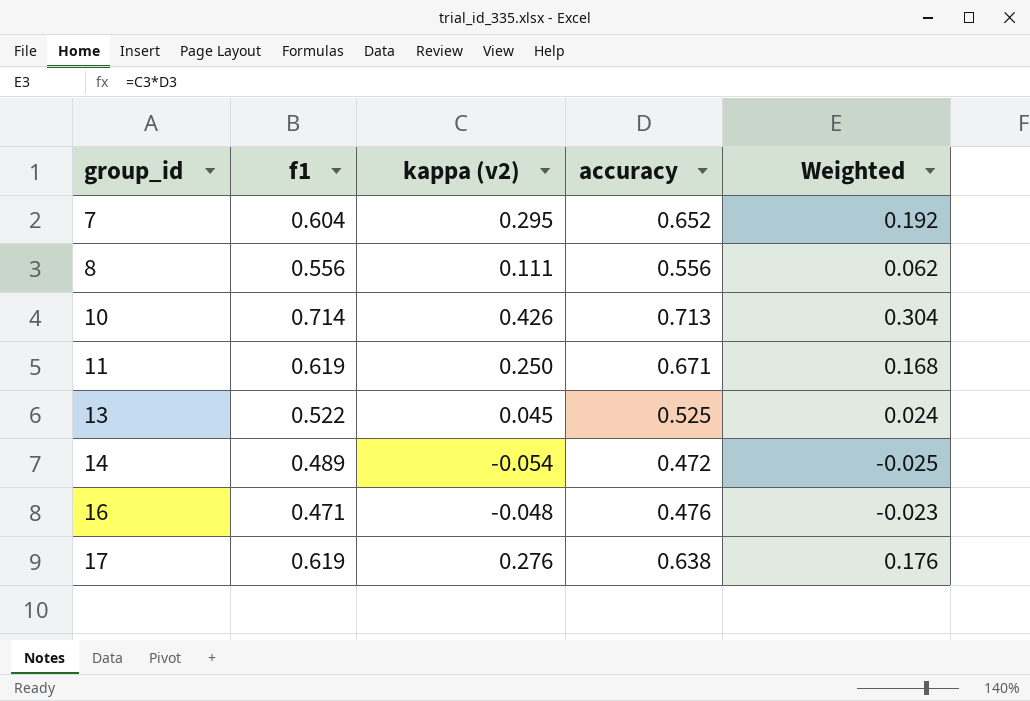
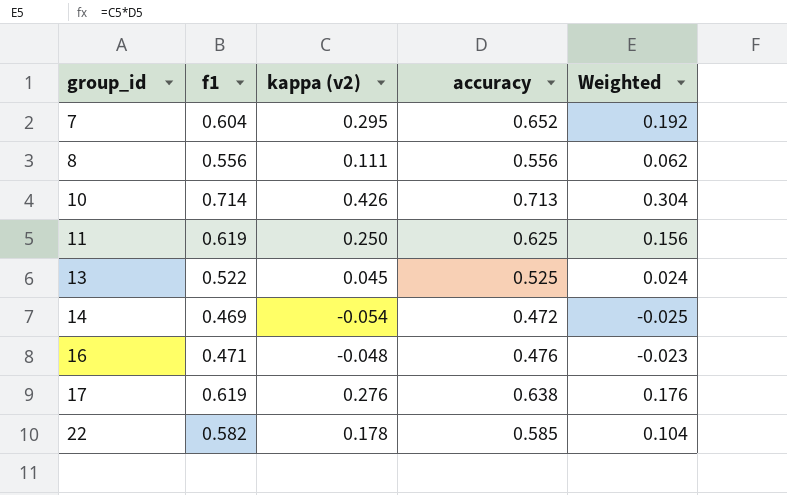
11 | accuracy: 0.671 -> 0.625
11 | Weighted: 0.168 -> 0.156
14 | f1: 0.489 -> 0.469
row 22: none -> 0.582 | 0.178 | 0.585 | 0.104

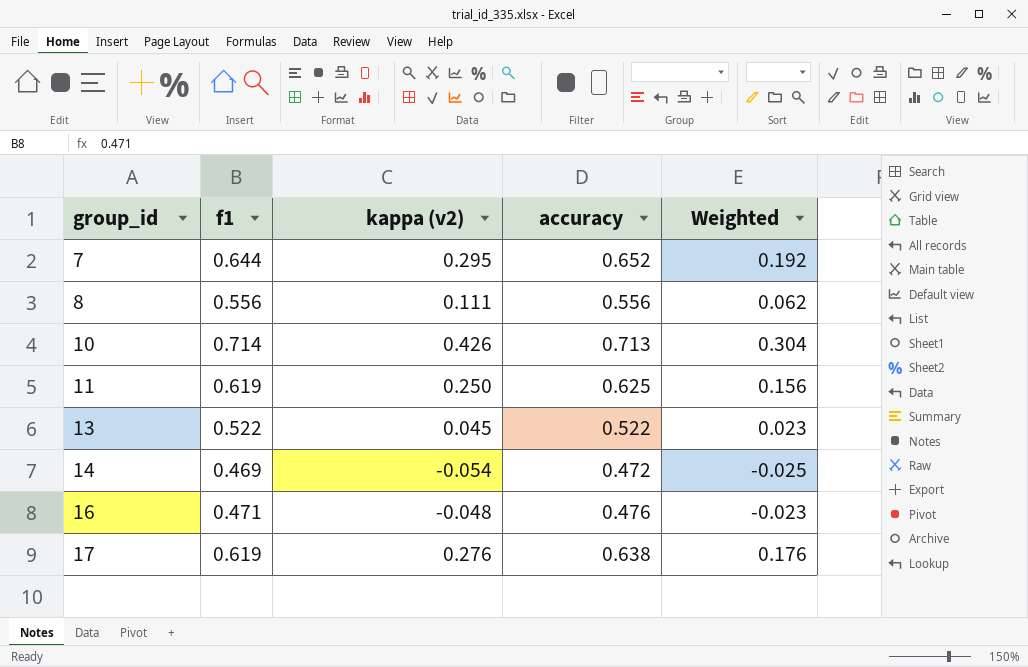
row 22: 0.582 | 0.178 | 0.585 | 0.104 -> none
7 | f1: 0.604 -> 0.644
13 | accuracy: 0.525 -> 0.522
13 | Weighted: 0.024 -> 0.023

